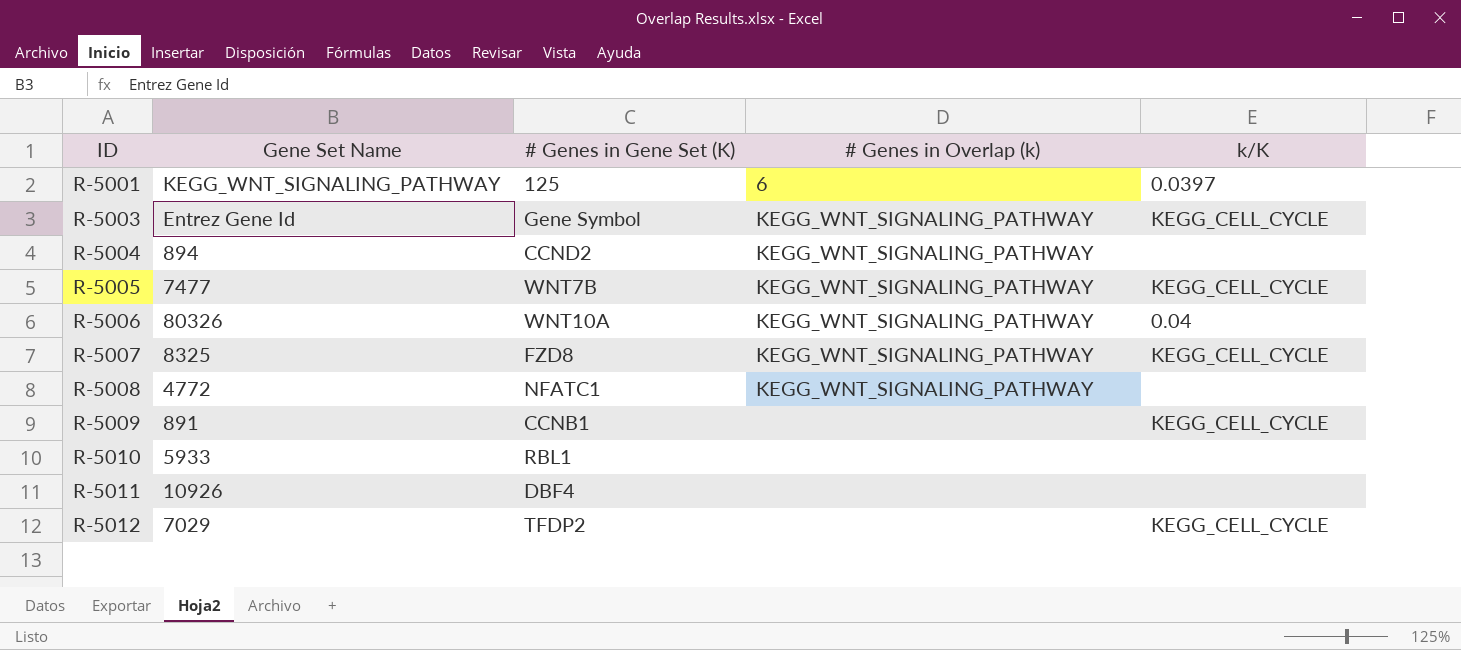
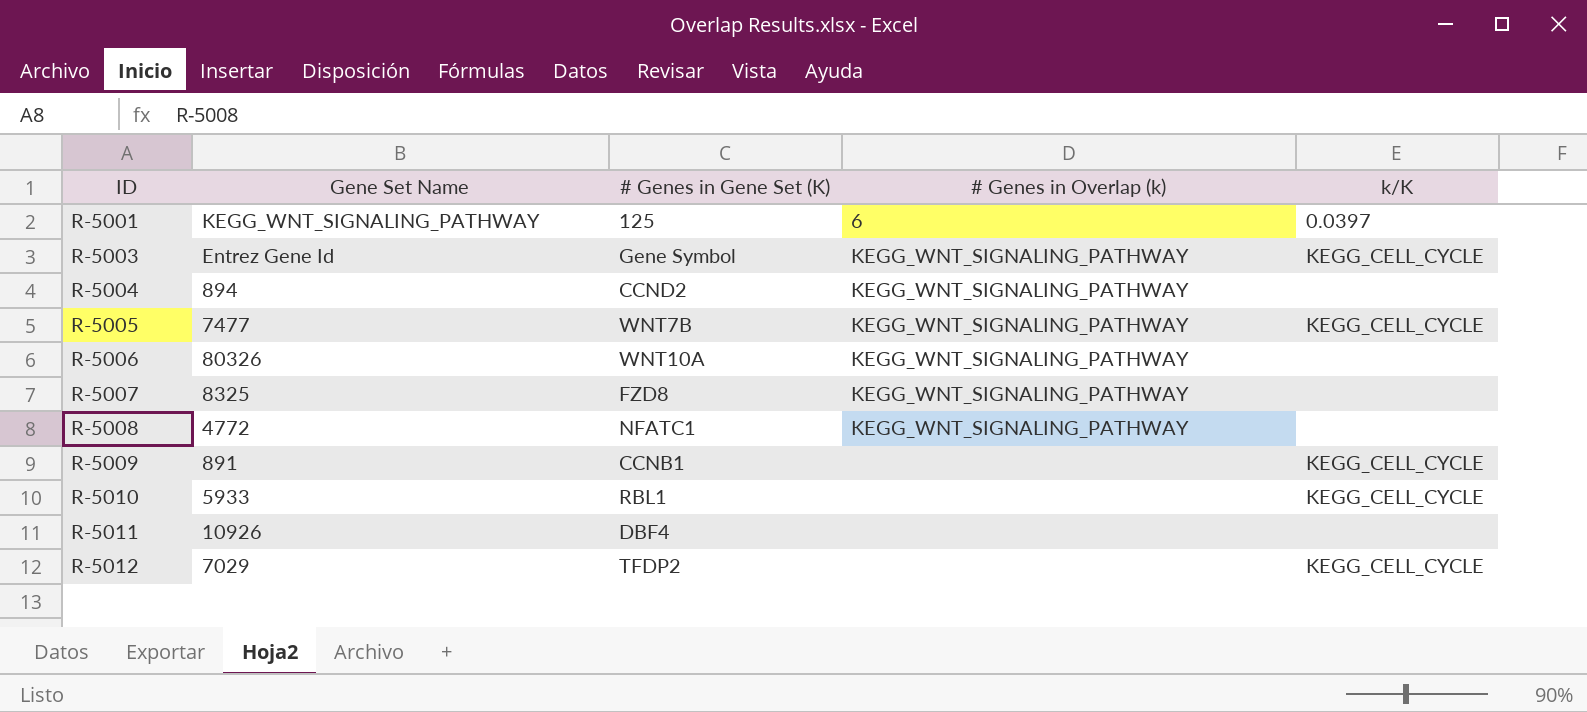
R-5006 | k/K: 0.04 -> none
R-5007 | k/K: KEGG_CELL_CYCLE -> none
R-5010 | k/K: none -> KEGG_CELL_CYCLE

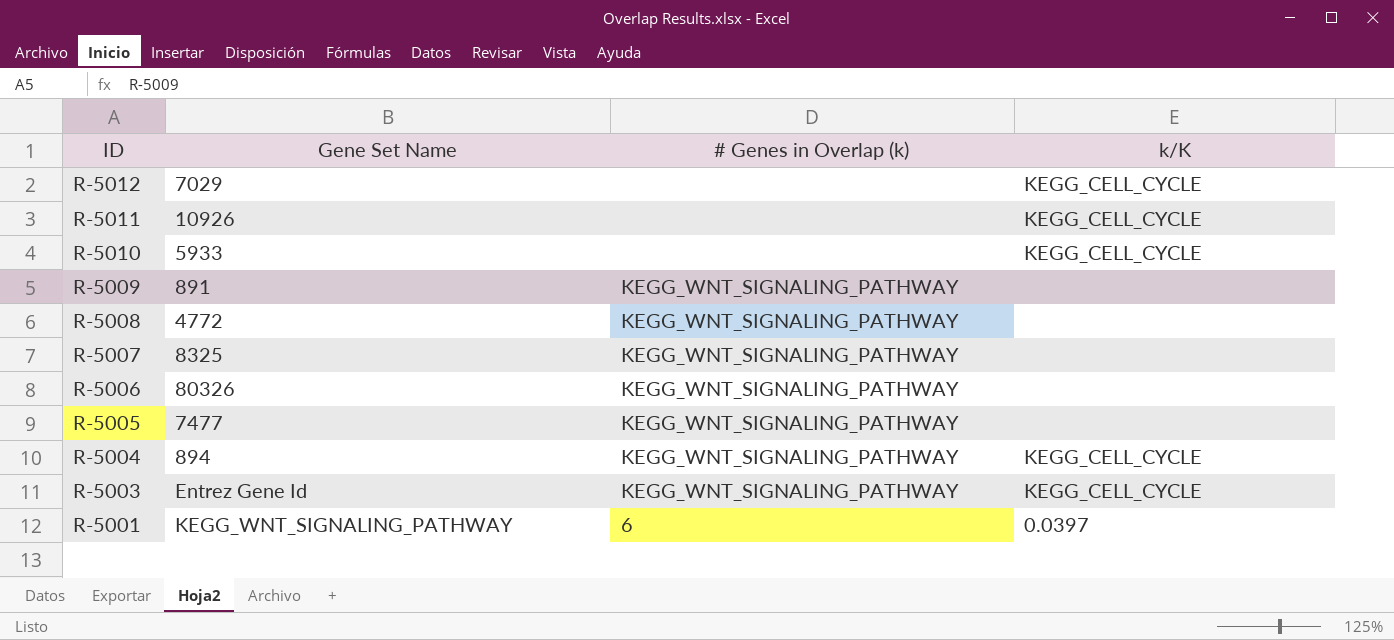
row order: ID ascending -> ID descending
column # Genes in Gene Set (K) | position: 3 -> none
R-5011 | k/K: none -> KEGG_CELL_CYCLE
R-5009 | # Genes in Overlap (k): none -> KEGG_WNT_SIGNALING_PATHWAY
R-5009 | k/K: KEGG_CELL_CYCLE -> none
R-5005 | k/K: KEGG_CELL_CYCLE -> none
R-5004 | k/K: none -> KEGG_CELL_CYCLE

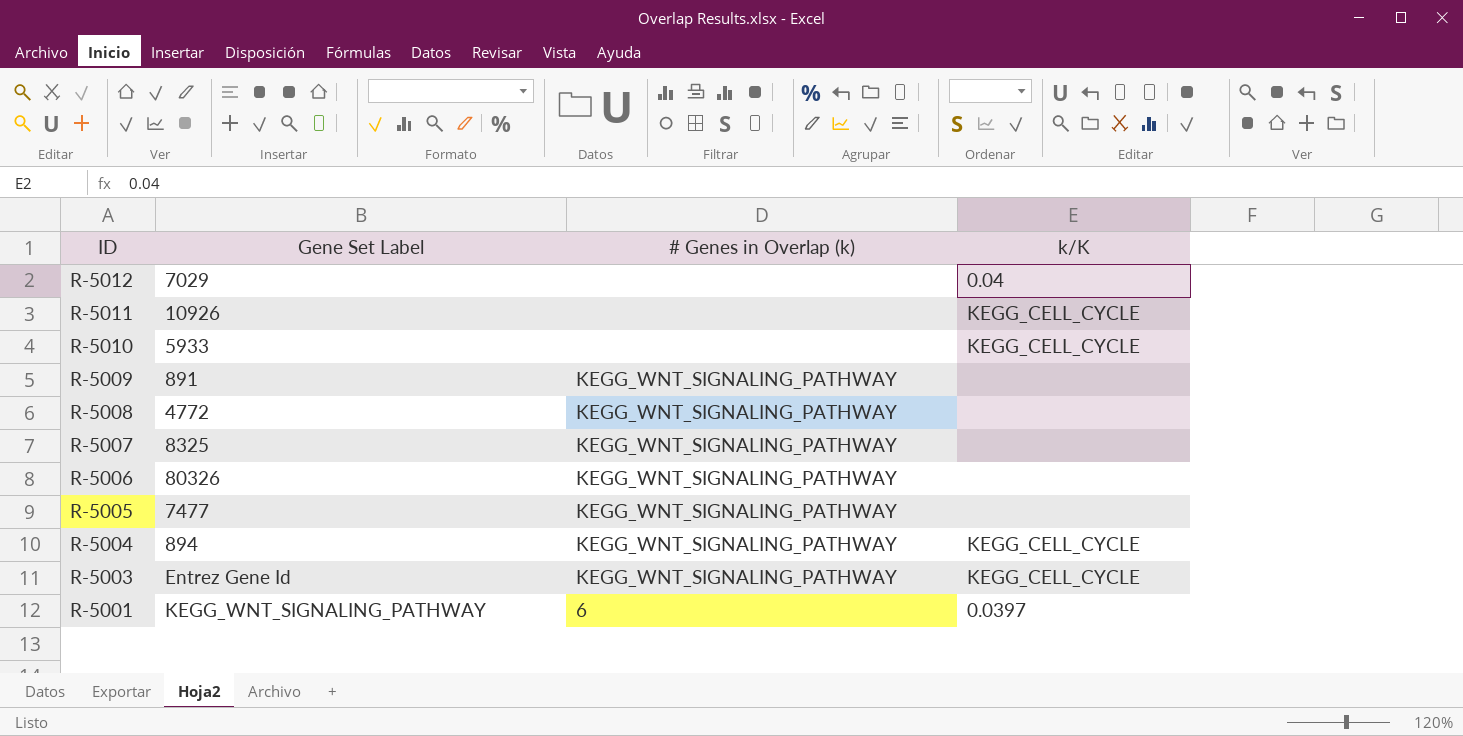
column name: Gene Set Name -> Gene Set Label
R-5012 | k/K: KEGG_CELL_CYCLE -> 0.04

